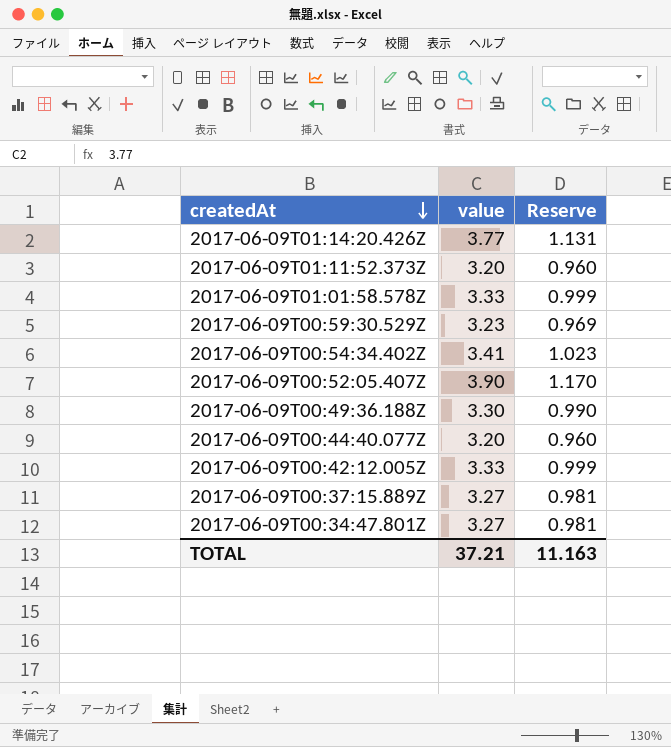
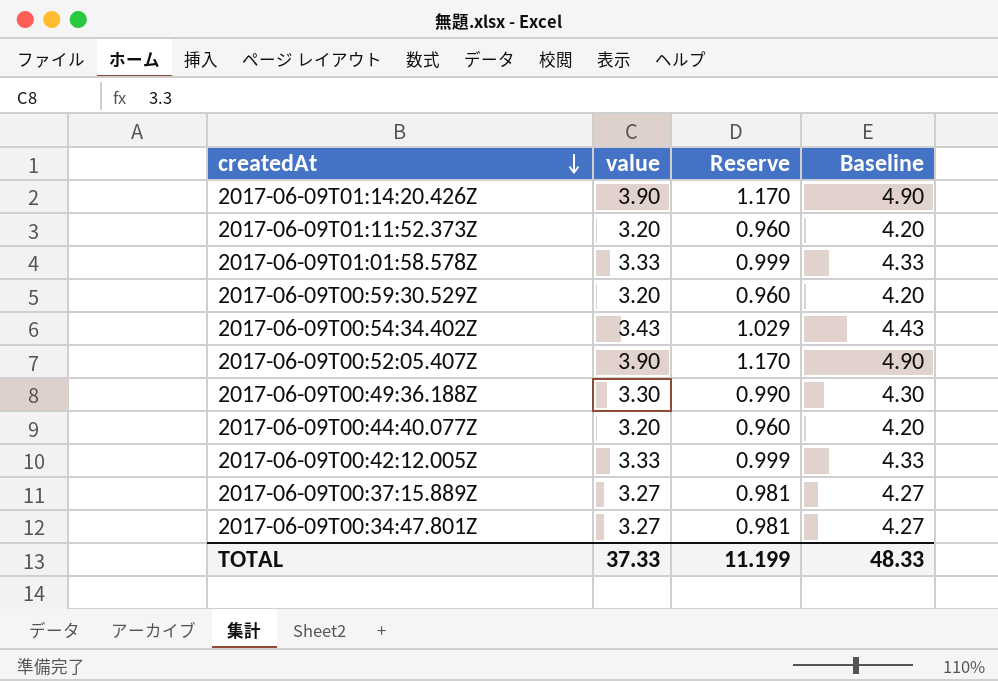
column Baseline | formula: none -> [value] + 1
2017-06-09T01:14:20.426Z | value: 3.77 -> 3.90
2017-06-09T01:14:20.426Z | Reserve: 1.131 -> 1.170
2017-06-09T00:59:30.529Z | value: 3.23 -> 3.20
2017-06-09T00:59:30.529Z | Reserve: 0.969 -> 0.960
2017-06-09T00:54:34.402Z | value: 3.41 -> 3.43
2017-06-09T00:54:34.402Z | Reserve: 1.023 -> 1.029
TOTAL | value: 37.21 -> 37.33
TOTAL | Reserve: 11.163 -> 11.199

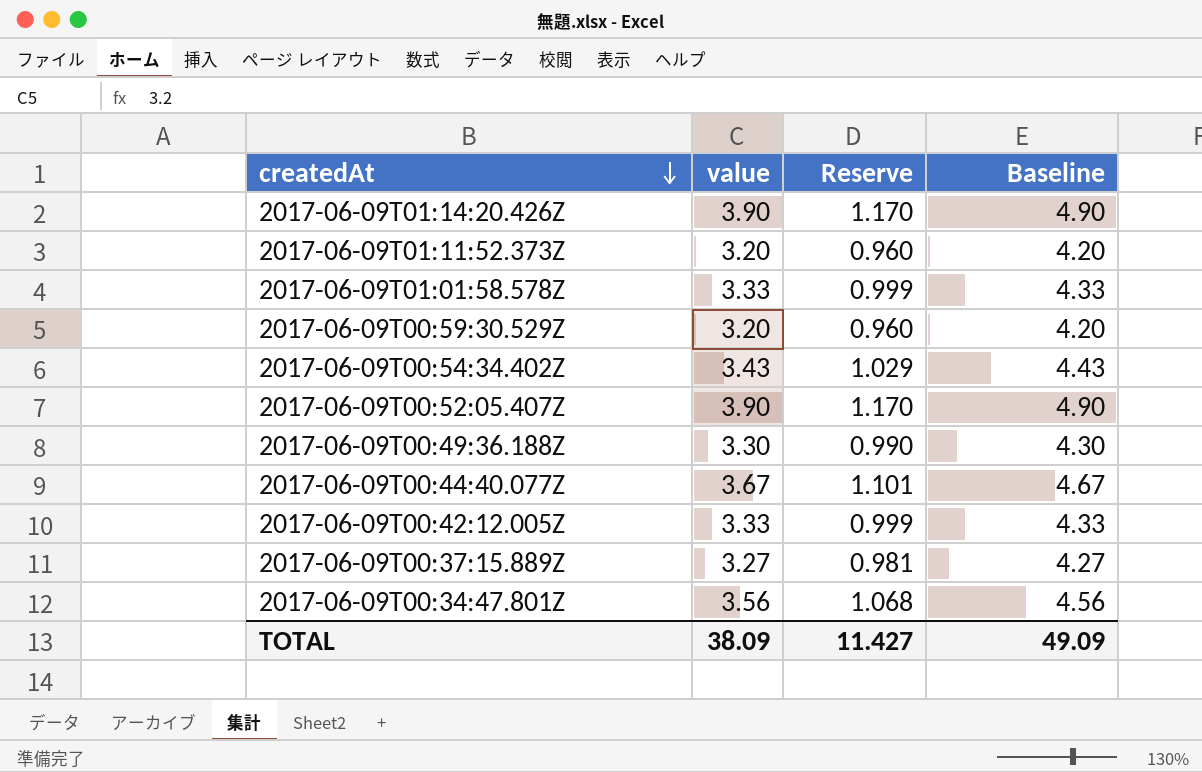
2017-06-09T00:44:40.077Z | value: 3.20 -> 3.67
2017-06-09T00:44:40.077Z | Reserve: 0.960 -> 1.101
2017-06-09T00:44:40.077Z | Baseline: 4.20 -> 4.67
2017-06-09T00:34:47.801Z | value: 3.27 -> 3.56
2017-06-09T00:34:47.801Z | Reserve: 0.981 -> 1.068
2017-06-09T00:34:47.801Z | Baseline: 4.27 -> 4.56
TOTAL | value: 37.33 -> 38.09
TOTAL | Reserve: 11.199 -> 11.427
TOTAL | Baseline: 48.33 -> 49.09

